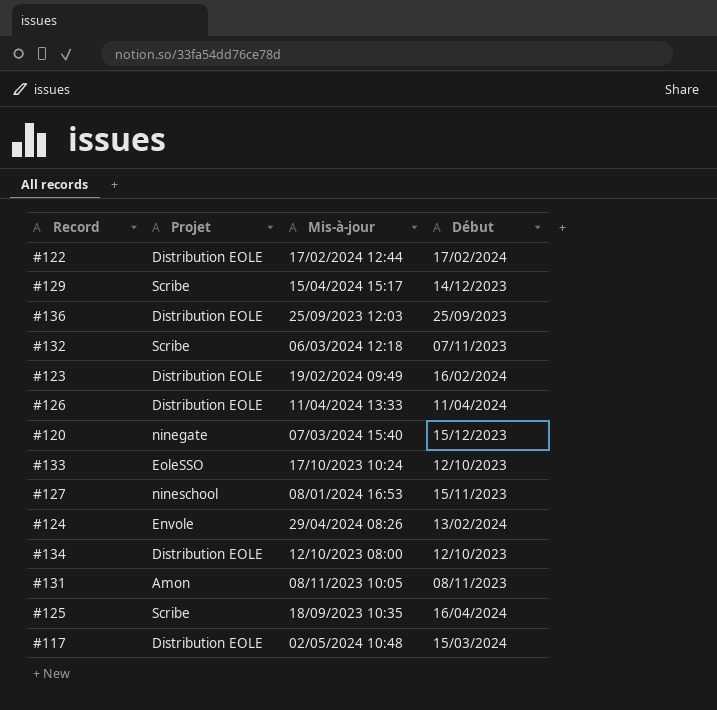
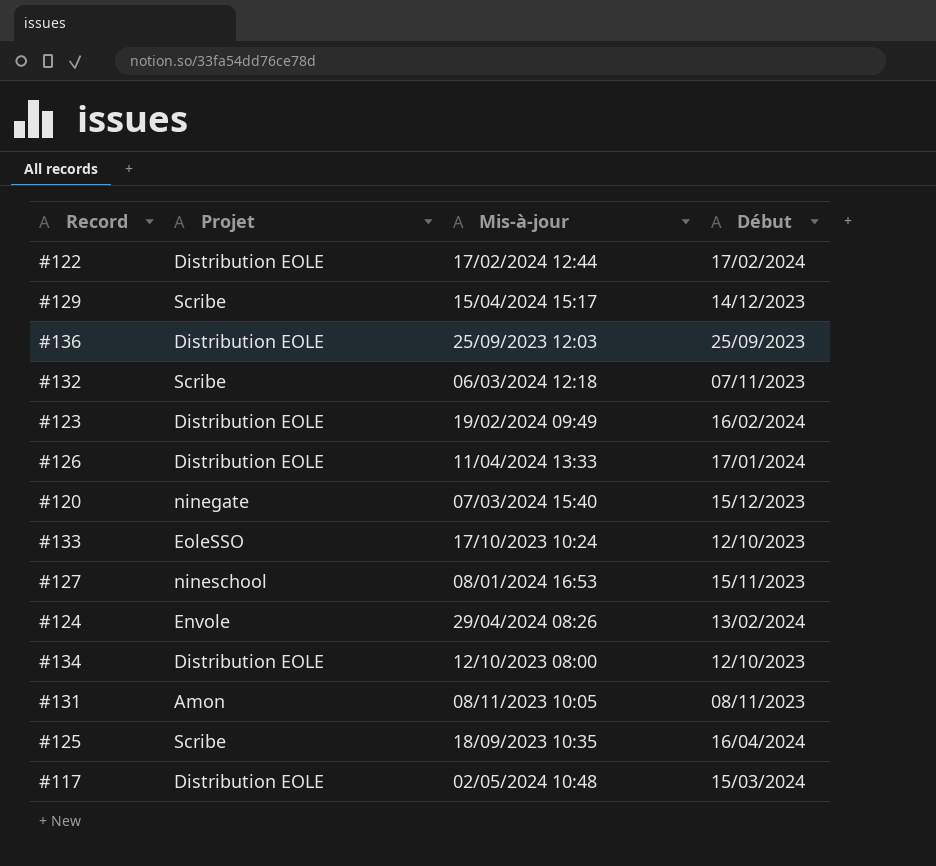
#126 | Début: 11/04/2024 -> 17/01/2024

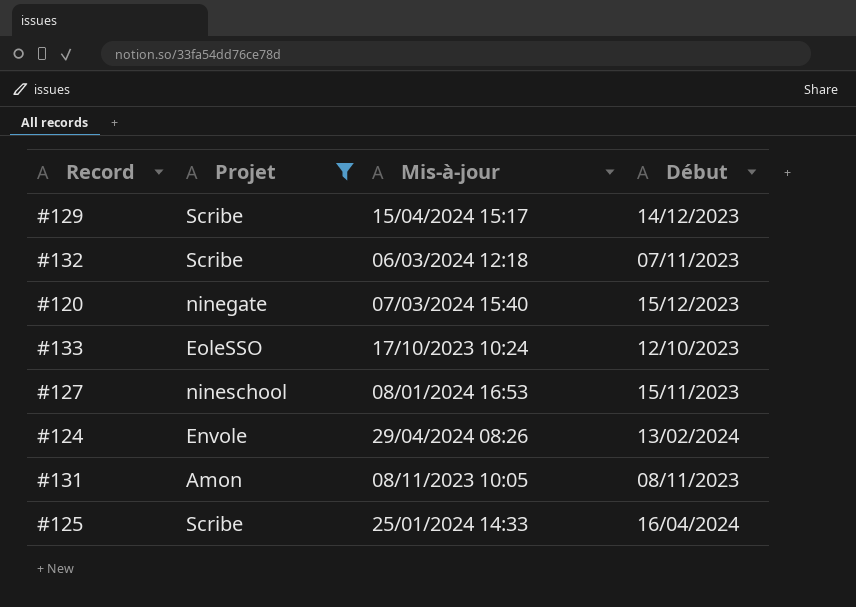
filter: none -> Projet != Distribution EOLE
#125 | Mis-à-jour: 18/09/2023 10:35 -> 25/01/2024 14:33

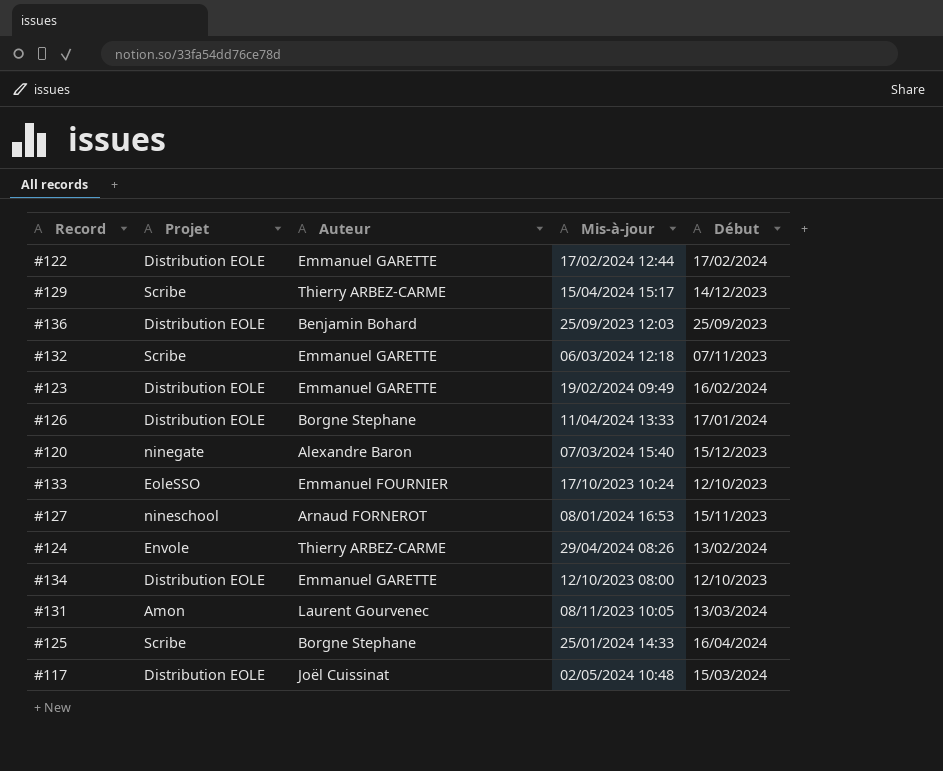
filter: Projet != Distribution EOLE -> none
column Auteur | position: none -> 3
#131 | Début: 08/11/2023 -> 13/03/2024

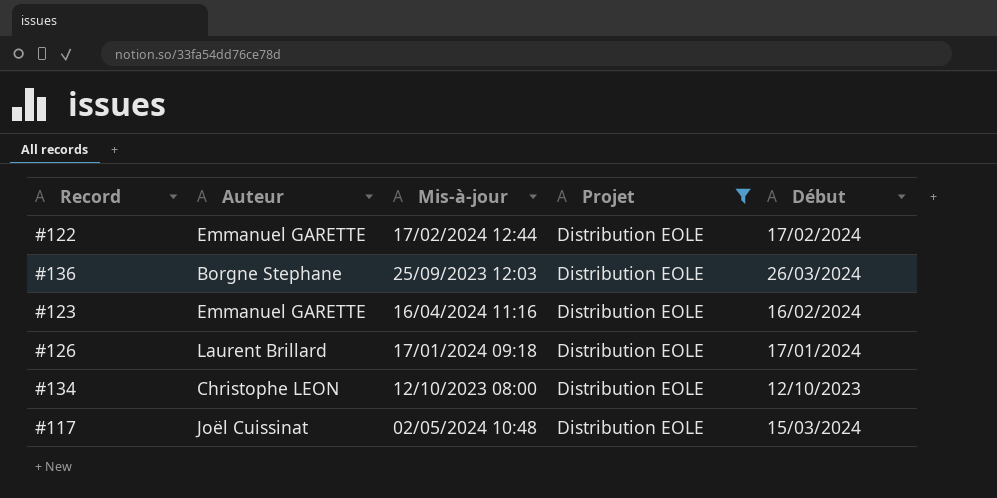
filter: none -> Projet = Distribution EOLE
column Projet | position: 2 -> 4
#136 | Auteur: Benjamin Bohard -> Borgne Stephane
#136 | Début: 25/09/2023 -> 26/03/2024
#123 | Mis-à-jour: 19/02/2024 09:49 -> 16/04/2024 11:16
#126 | Auteur: Borgne Stephane -> Laurent Brillard
#126 | Mis-à-jour: 11/04/2024 13:33 -> 17/01/2024 09:18
#134 | Auteur: Emmanuel GARETTE -> Christophe LEON

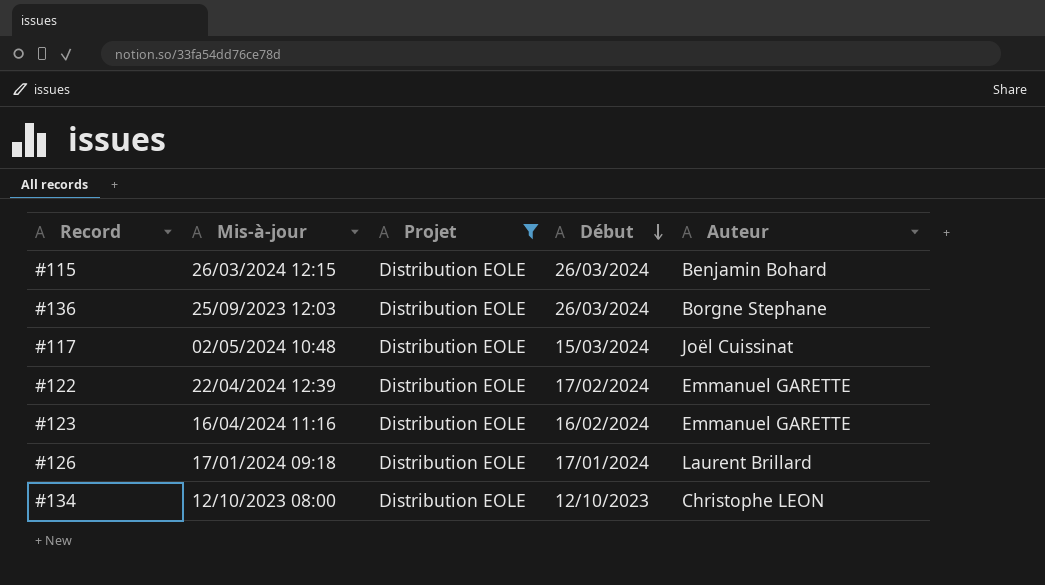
row order: none -> Début descending
column Auteur | position: 2 -> 5
row #115: none -> 26/03/2024 12:15 | Distribution EOLE | 26/03/2024 | Benjamin Bohard
#122 | Mis-à-jour: 17/02/2024 12:44 -> 22/04/2024 12:39

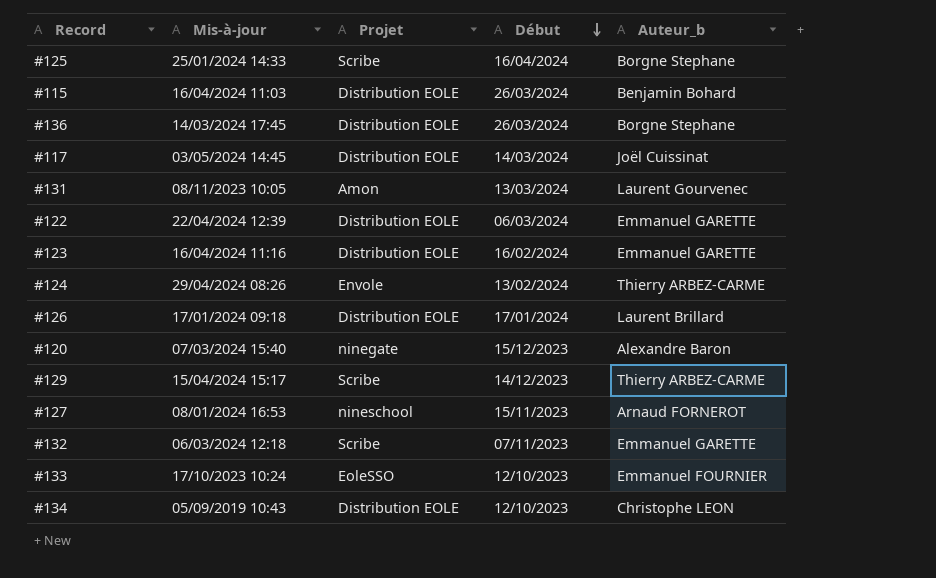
filter: Projet = Distribution EOLE -> none
column name: Auteur -> Auteur_b
#115 | Mis-à-jour: 26/03/2024 12:15 -> 16/04/2024 11:03
#136 | Mis-à-jour: 25/09/2023 12:03 -> 14/03/2024 17:45
#117 | Mis-à-jour: 02/05/2024 10:48 -> 03/05/2024 14:45
#117 | Début: 15/03/2024 -> 14/03/2024
#122 | Début: 17/02/2024 -> 06/03/2024
#134 | Mis-à-jour: 12/10/2023 08:00 -> 05/09/2019 10:43

